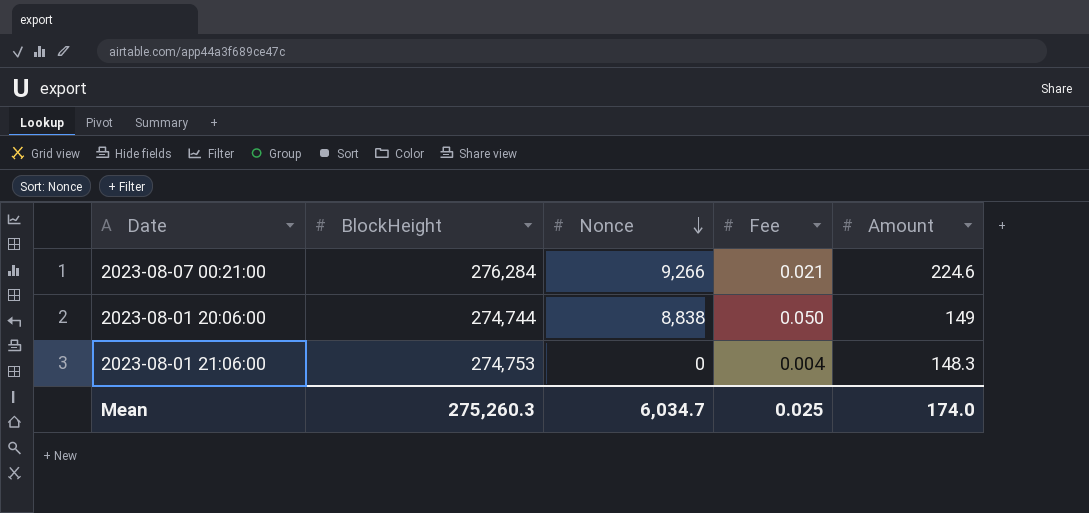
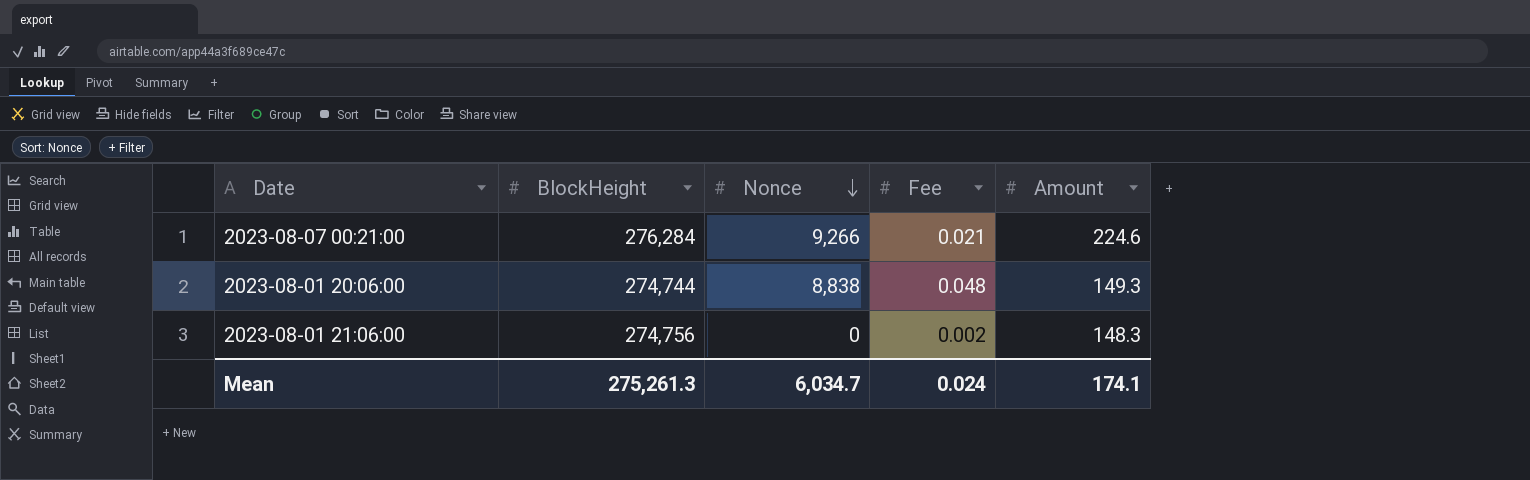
2023-08-01 20:06:00 | Fee: 0.050 -> 0.048
2023-08-01 20:06:00 | Amount: 149 -> 149.3
2023-08-01 21:06:00 | BlockHeight: 274,753 -> 274,756
2023-08-01 21:06:00 | Fee: 0.004 -> 0.002
Mean | BlockHeight: 275,260.3 -> 275,261.3
Mean | Fee: 0.025 -> 0.024
Mean | Amount: 174.0 -> 174.1

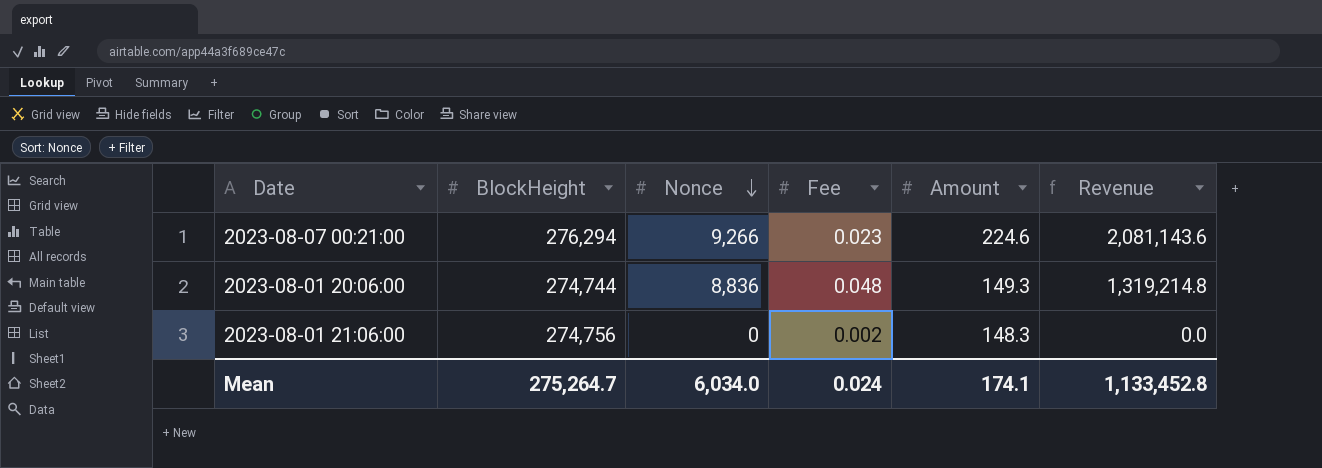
column Revenue | formula: none -> [Nonce] * [Amount]
2023-08-07 00:21:00 | BlockHeight: 276,284 -> 276,294
2023-08-07 00:21:00 | Fee: 0.021 -> 0.023
2023-08-01 20:06:00 | Nonce: 8,838 -> 8,836
Mean | BlockHeight: 275,261.3 -> 275,264.7
Mean | Nonce: 6,034.7 -> 6,034.0

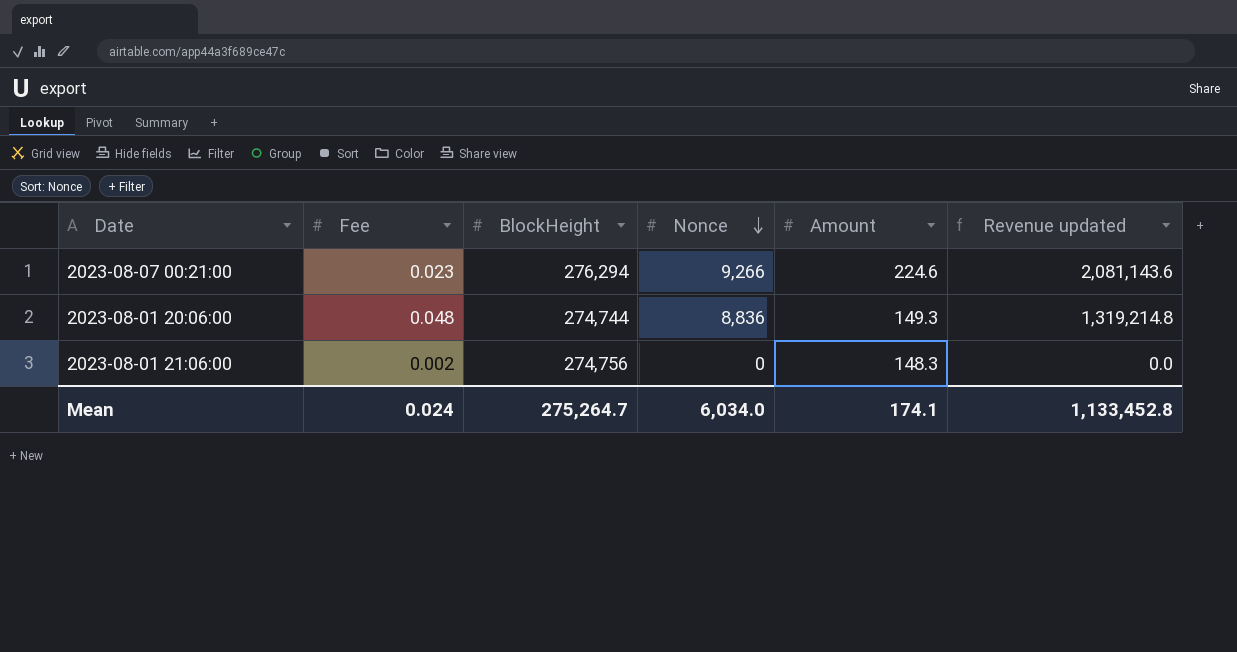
column Fee | position: 4 -> 2
column name: Revenue -> Revenue updated

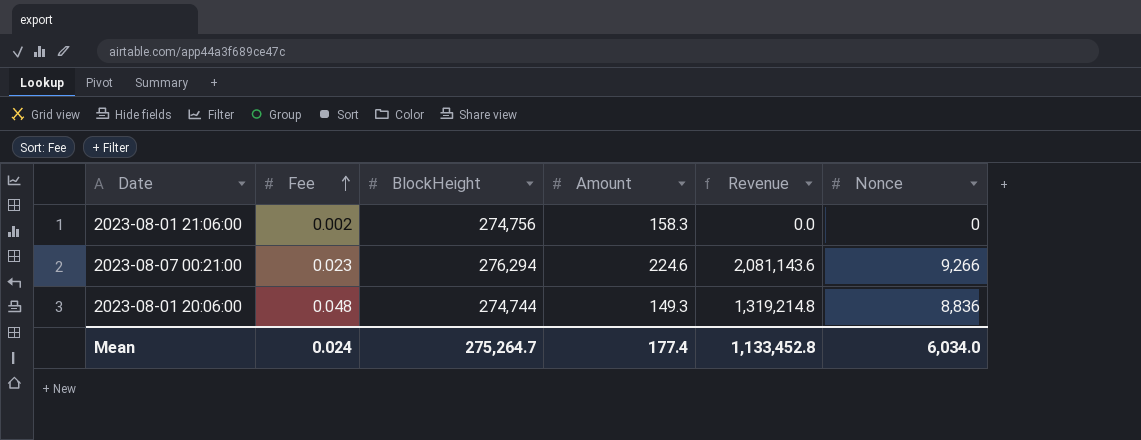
row order: Nonce descending -> Fee ascending
column name: Revenue updated -> Revenue
column Nonce | position: 4 -> 6
2023-08-01 21:06:00 | Amount: 148.3 -> 158.3
Mean | Amount: 174.1 -> 177.4

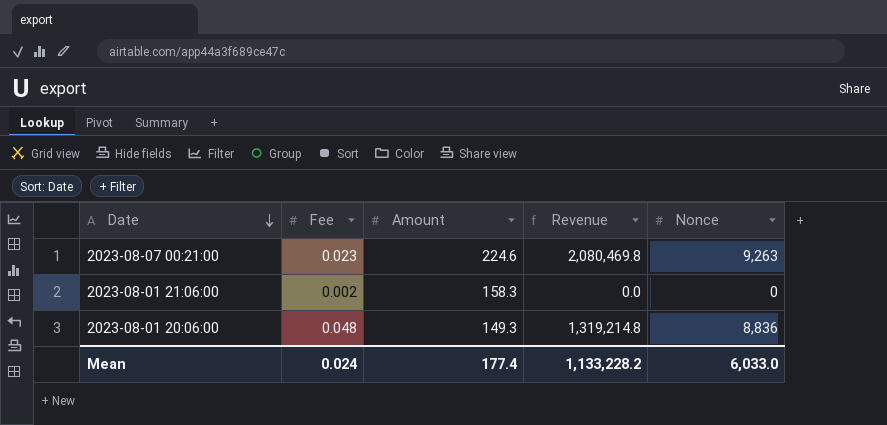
row order: Fee ascending -> Date descending
column BlockHeight | position: 3 -> none
2023-08-07 00:21:00 | Revenue: 2,081,143.6 -> 2,080,469.8
2023-08-07 00:21:00 | Nonce: 9,266 -> 9,263
Mean | Revenue: 1,133,452.8 -> 1,133,228.2
Mean | Nonce: 6,034.0 -> 6,033.0

